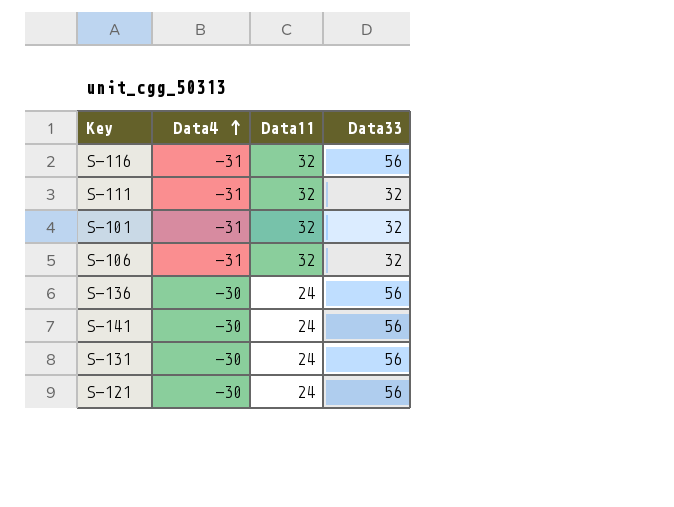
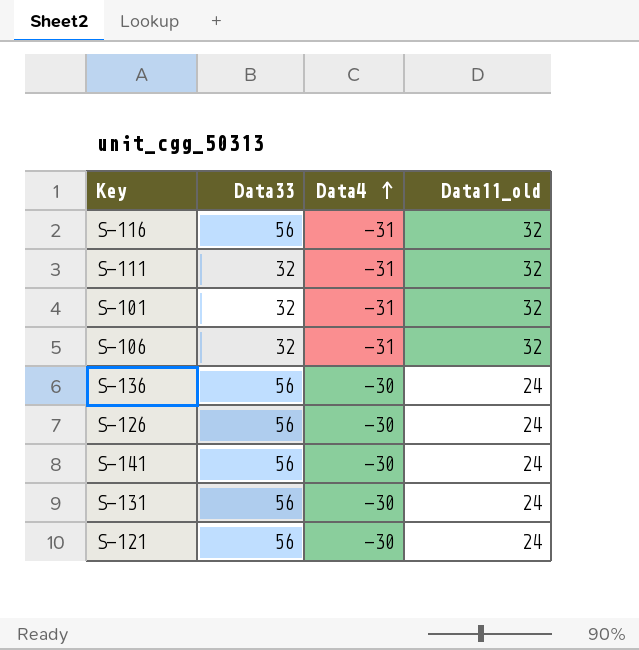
column Data33 | position: 4 -> 2
column name: Data11 -> Data11_old
row S-126: none -> 56 | -30 | 24

